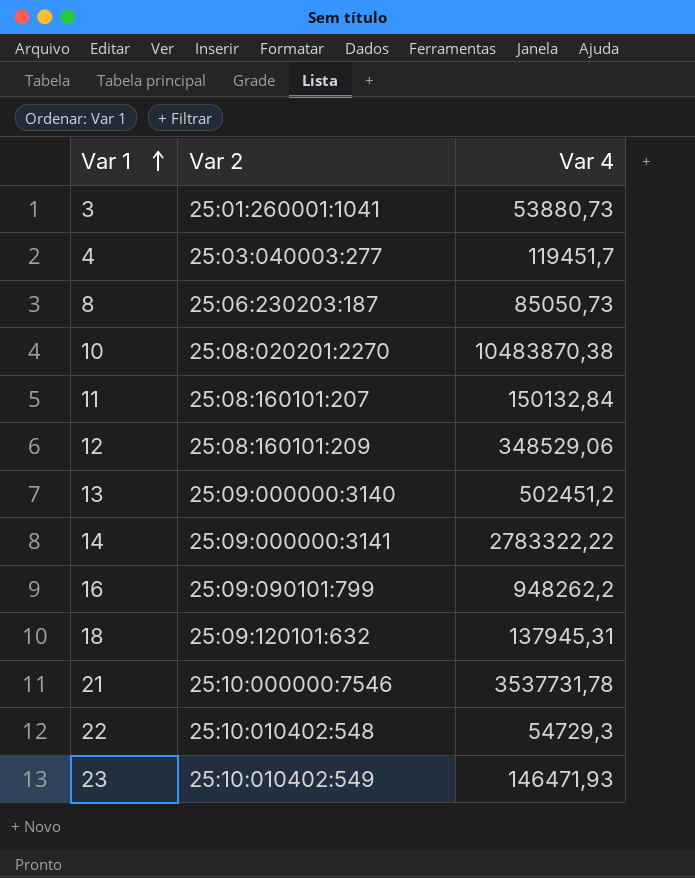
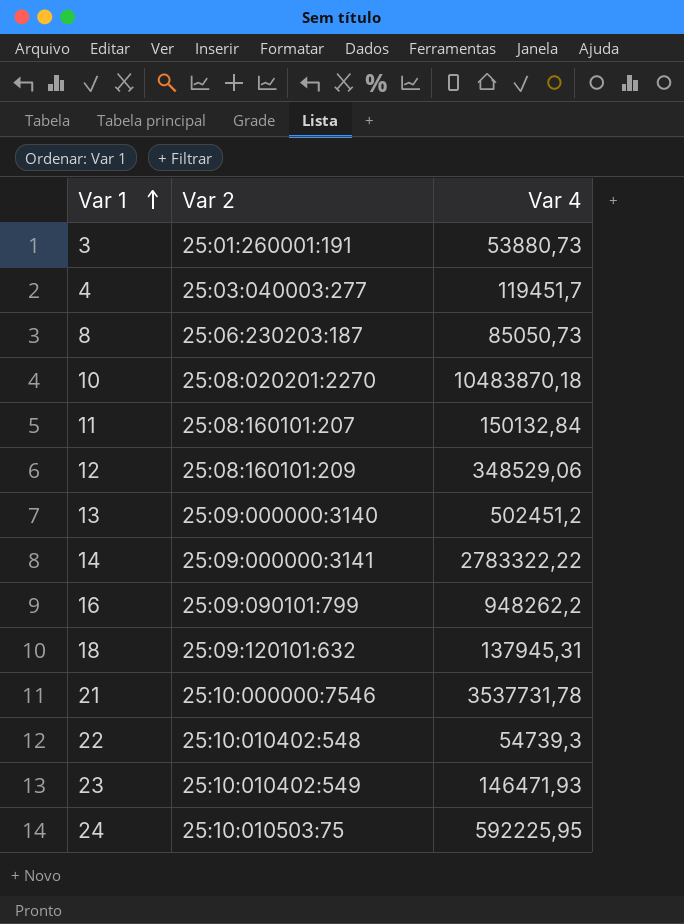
3 | Var 2: 25:01:260001:1041 -> 25:01:260001:191
10 | Var 4: 10483870,38 -> 10483870,18
22 | Var 4: 54729,3 -> 54739,3
row 24: none -> 25:10:010503:75 | 592225,95

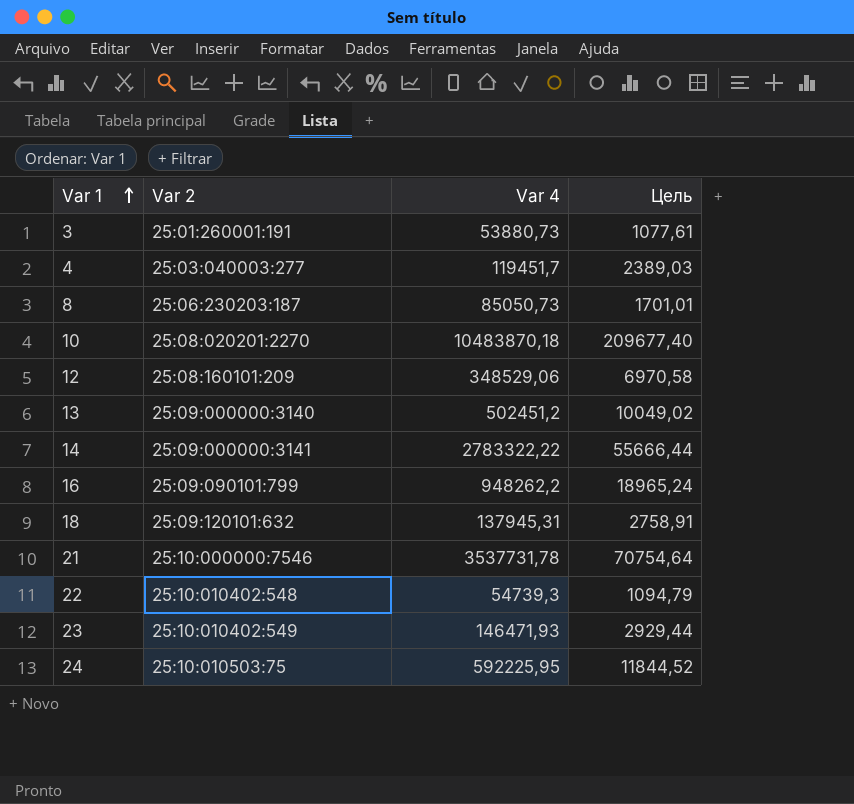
column Цель | formula: none -> [Var 4] * 0,02
row 11: 25:08:160101:207 | 150132,84 -> none

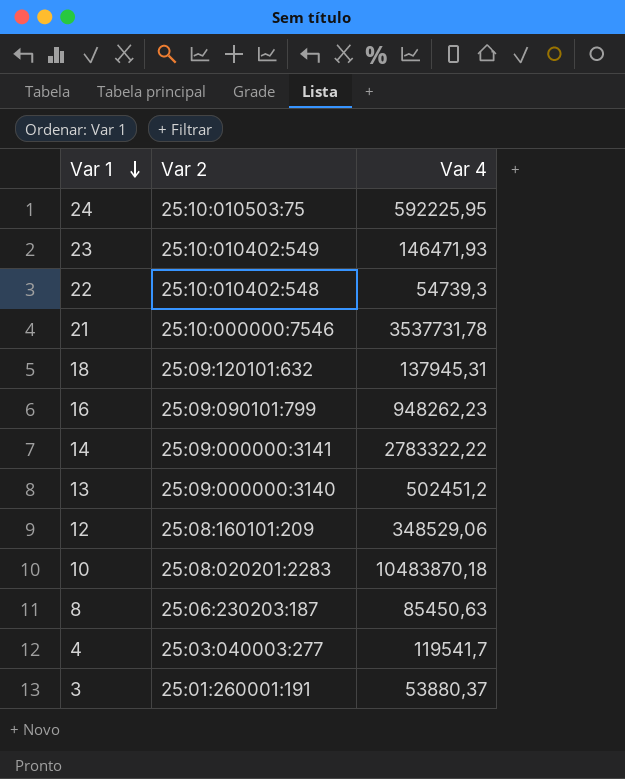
row order: Var 1 ascending -> Var 1 descending
column Цель | formula: [Var 4] * 0,02 -> none
16 | Var 4: 948262,2 -> 948262,23
10 | Var 2: 25:08:020201:2270 -> 25:08:020201:2283
8 | Var 4: 85050,73 -> 85450,63
4 | Var 4: 119451,7 -> 119541,7
3 | Var 4: 53880,73 -> 53880,37

